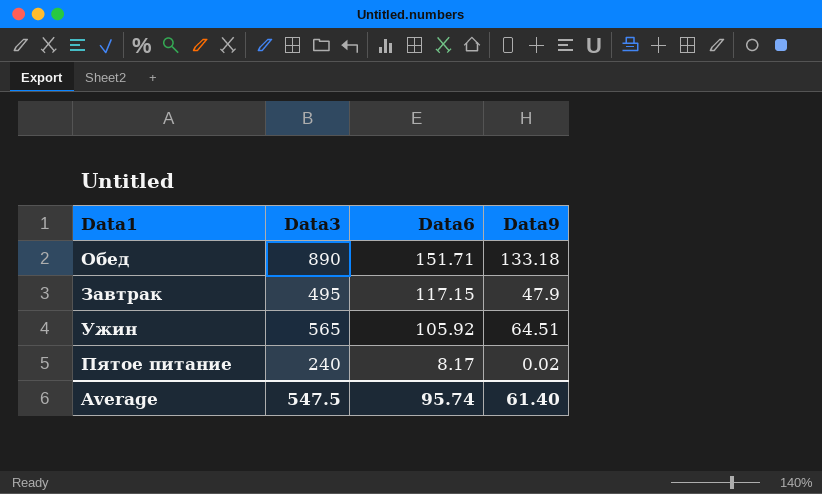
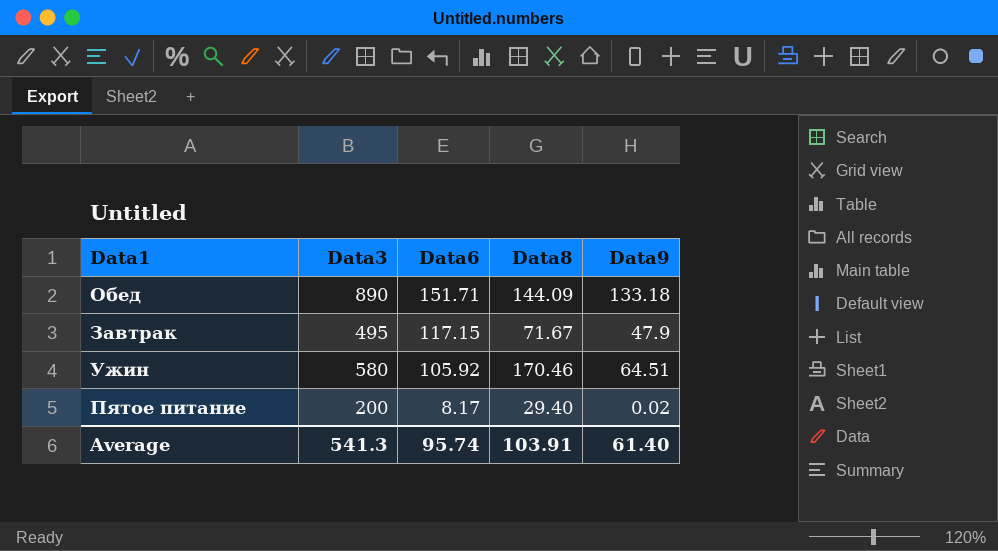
column Data8 | position: none -> 4
Ужин | Data3: 565 -> 580
Пятое питание | Data3: 240 -> 200
Average | Data3: 547.5 -> 541.3

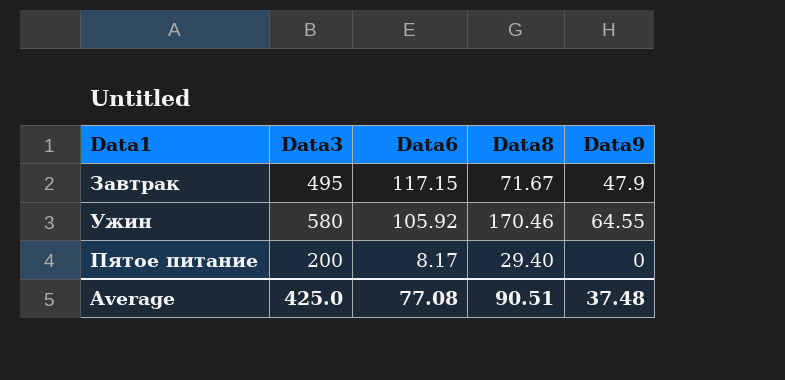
row Обед: 890 | 151.71 | 144.09 | 133.18 -> none
Ужин | Data9: 64.51 -> 64.55
Пятое питание | Data9: 0.02 -> 0
Average | Data3: 541.3 -> 425.0
Average | Data6: 95.74 -> 77.08
Average | Data8: 103.91 -> 90.51
Average | Data9: 61.40 -> 37.48

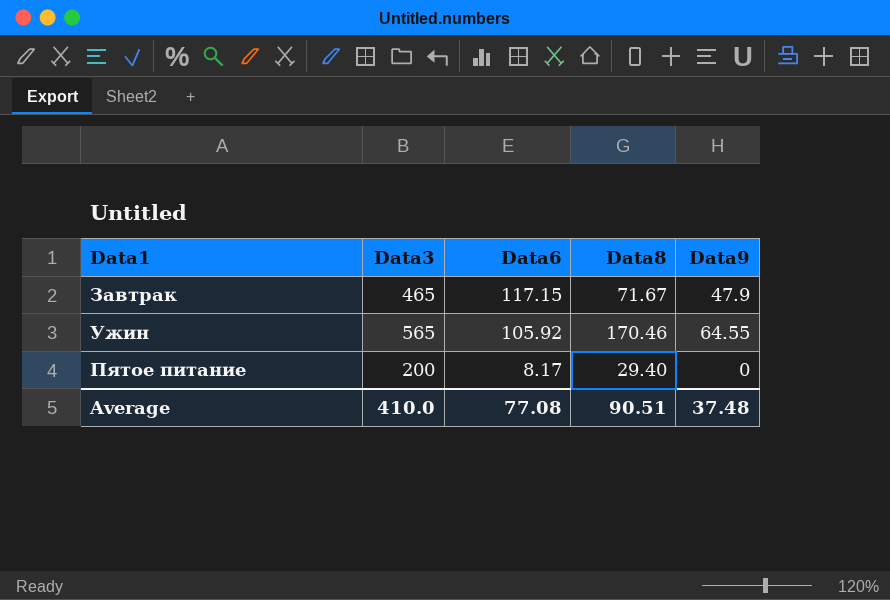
Завтрак | Data3: 495 -> 465
Ужин | Data3: 580 -> 565
Average | Data3: 425.0 -> 410.0

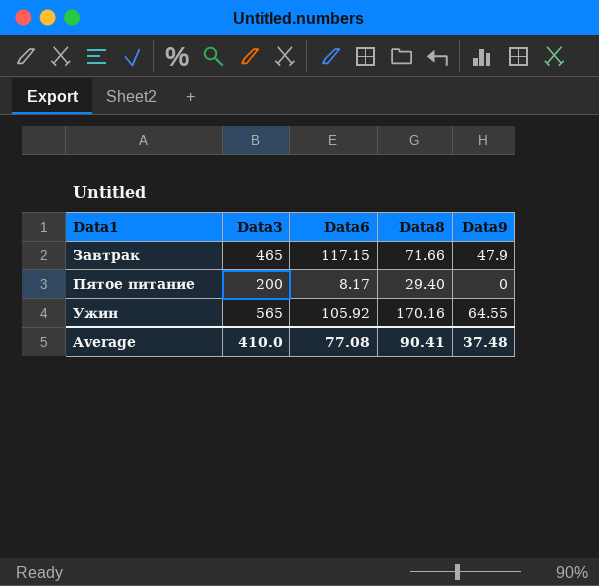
row order: Data6 descending -> Data1 ascending
Завтрак | Data8: 71.67 -> 71.66
Ужин | Data8: 170.46 -> 170.16
Average | Data8: 90.51 -> 90.41

